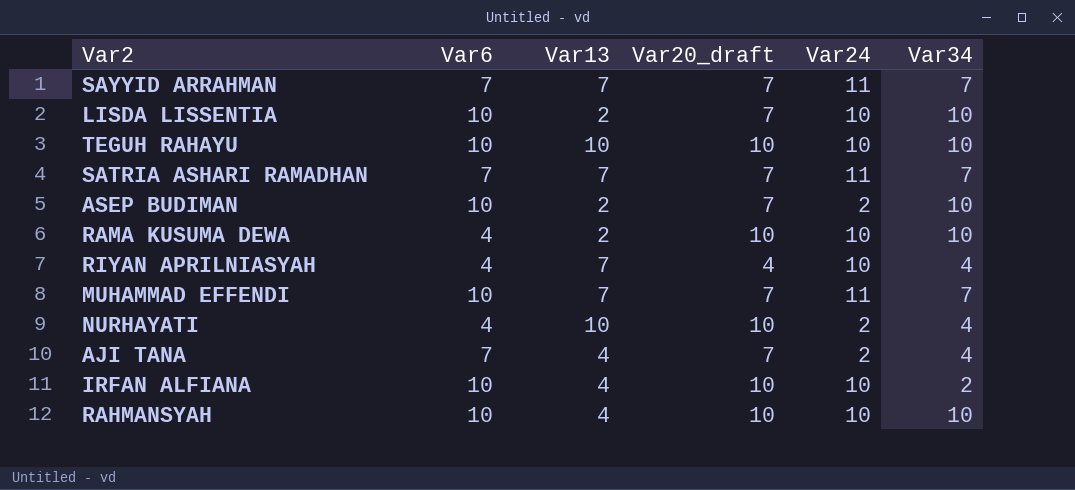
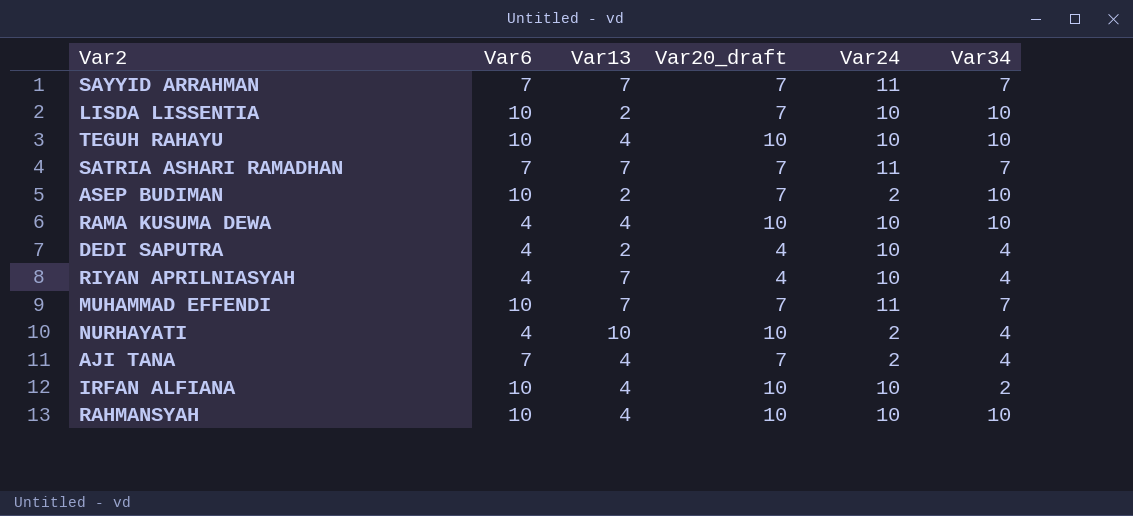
TEGUH RAHAYU | Var13: 10 -> 4
RAMA KUSUMA DEWA | Var13: 2 -> 4
row DEDI SAPUTRA: none -> 4 | 2 | 4 | 10 | 4

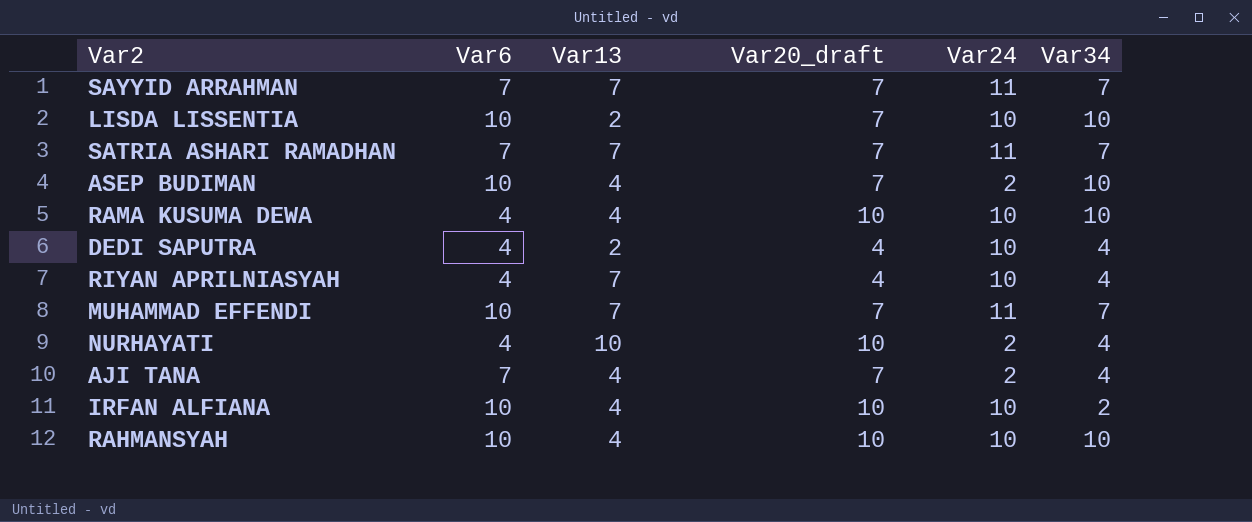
row TEGUH RAHAYU: 10 | 4 | 10 | 10 | 10 -> none
ASEP BUDIMAN | Var13: 2 -> 4

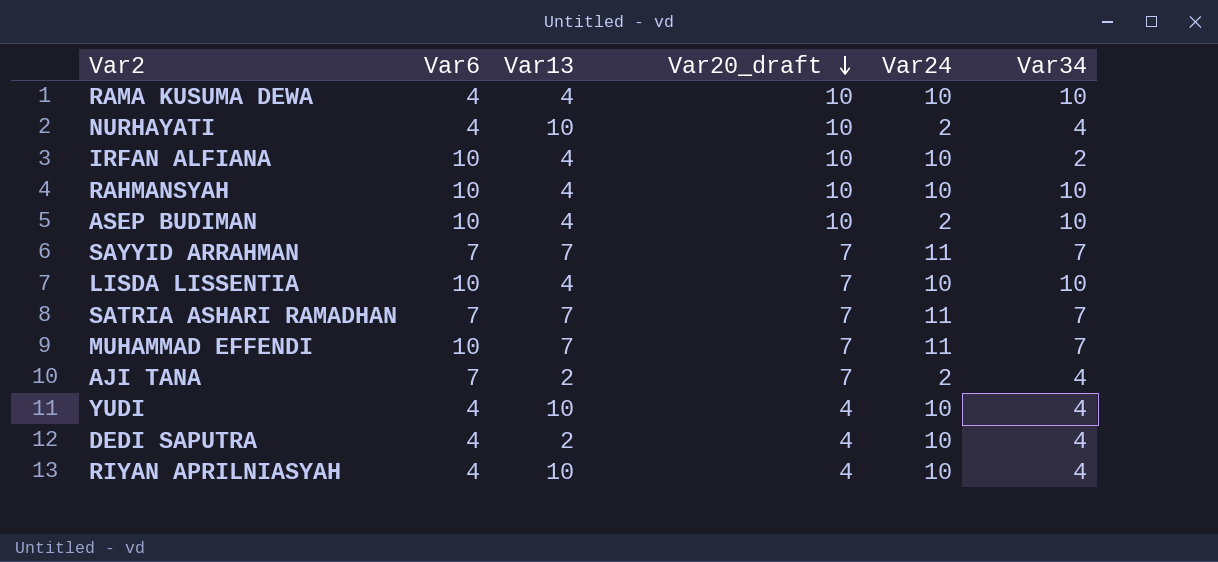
row order: none -> Var20_draft descending
ASEP BUDIMAN | Var20_draft: 7 -> 10
LISDA LISSENTIA | Var13: 2 -> 4
AJI TANA | Var13: 4 -> 2
row YUDI: none -> 4 | 10 | 4 | 10 | 4
RIYAN APRILNIASYAH | Var13: 7 -> 10

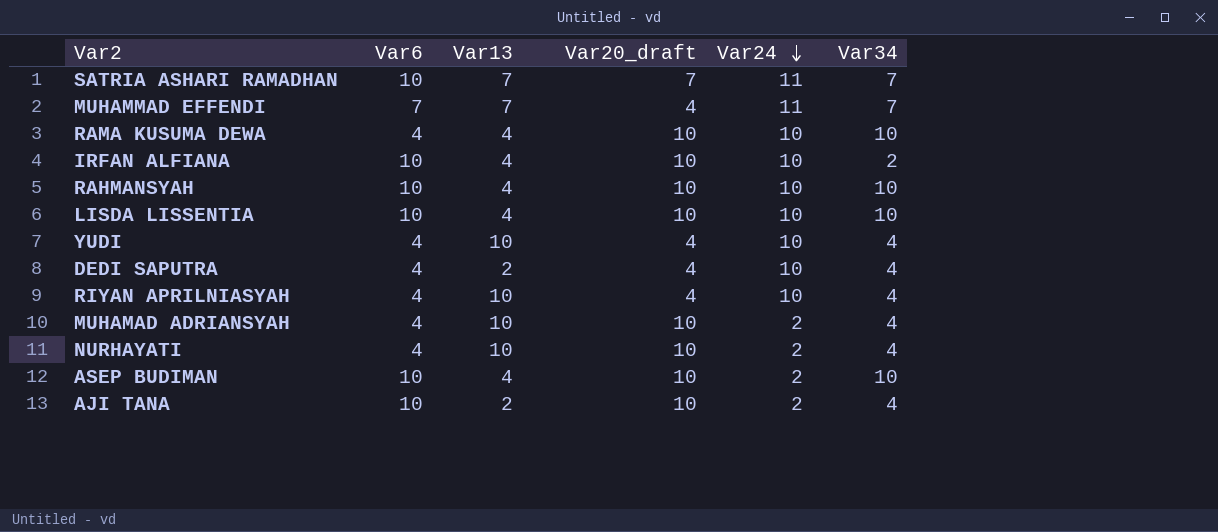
row order: Var20_draft descending -> Var24 descending
row SAYYID ARRAHMAN: 7 | 7 | 7 | 11 | 7 -> none
SATRIA ASHARI RAMADHAN | Var6: 7 -> 10
MUHAMMAD EFFENDI | Var6: 10 -> 7
MUHAMMAD EFFENDI | Var20_draft: 7 -> 4
LISDA LISSENTIA | Var20_draft: 7 -> 10
row MUHAMAD ADRIANSYAH: none -> 4 | 10 | 10 | 2 | 4
AJI TANA | Var6: 7 -> 10
AJI TANA | Var20_draft: 7 -> 10

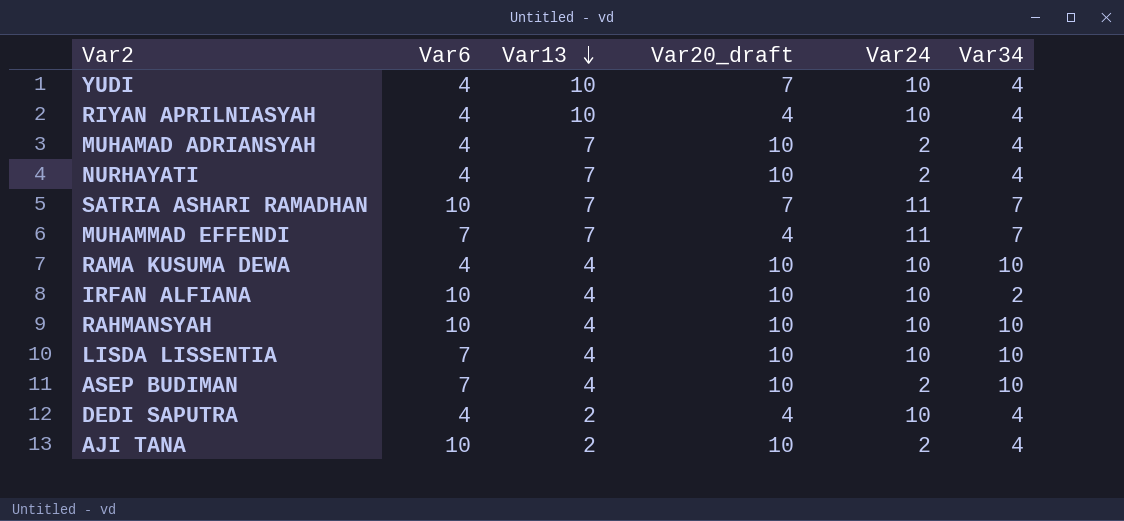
row order: Var24 descending -> Var13 descending
YUDI | Var20_draft: 4 -> 7
MUHAMAD ADRIANSYAH | Var13: 10 -> 7
NURHAYATI | Var13: 10 -> 7
LISDA LISSENTIA | Var6: 10 -> 7
ASEP BUDIMAN | Var6: 10 -> 7

